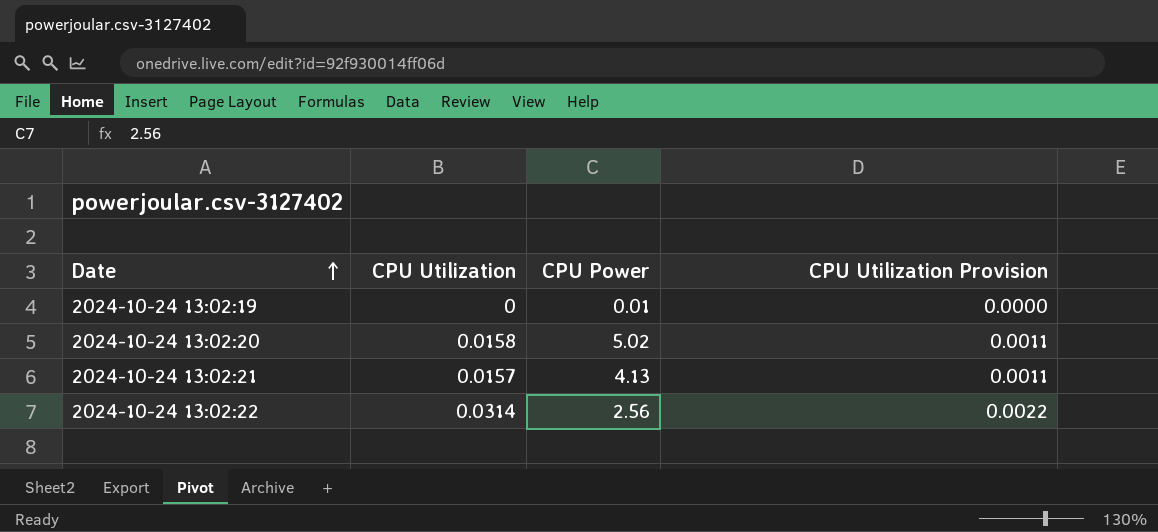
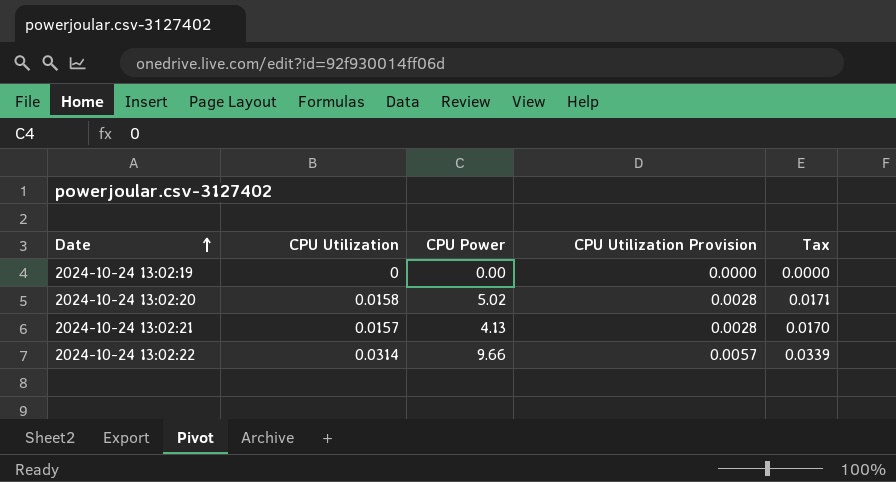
column CPU Utilization Provision | formula: [CPU Utilization] * 0.07 -> [CPU Utilization] * 0.18
column Tax | formula: none -> [CPU Utilization] * 1.08
2024-10-24 13:02:19 | CPU Power: 0.01 -> 0.00
2024-10-24 13:02:22 | CPU Power: 2.56 -> 9.66

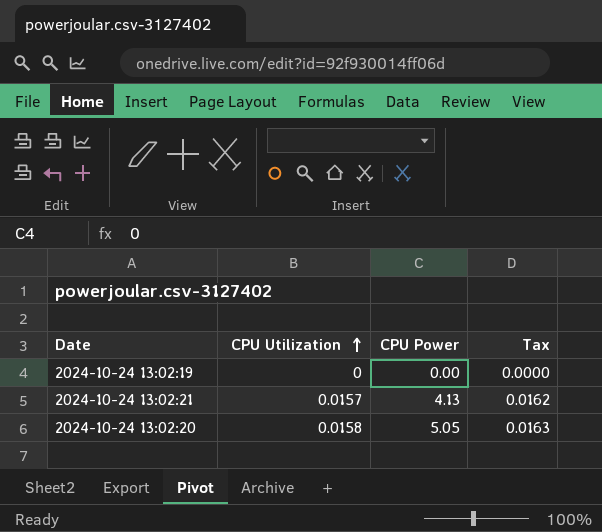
row order: Date ascending -> CPU Utilization ascending
column CPU Utilization Provision | formula: [CPU Utilization] * 0.18 -> none
column Tax | formula: [CPU Utilization] * 1.08 -> [CPU Utilization] * 1.03
row 2024-10-24 13:02:22: 0.0314 | 9.66 | 0.0057 | 0.0339 -> none
2024-10-24 13:02:20 | CPU Power: 5.02 -> 5.05

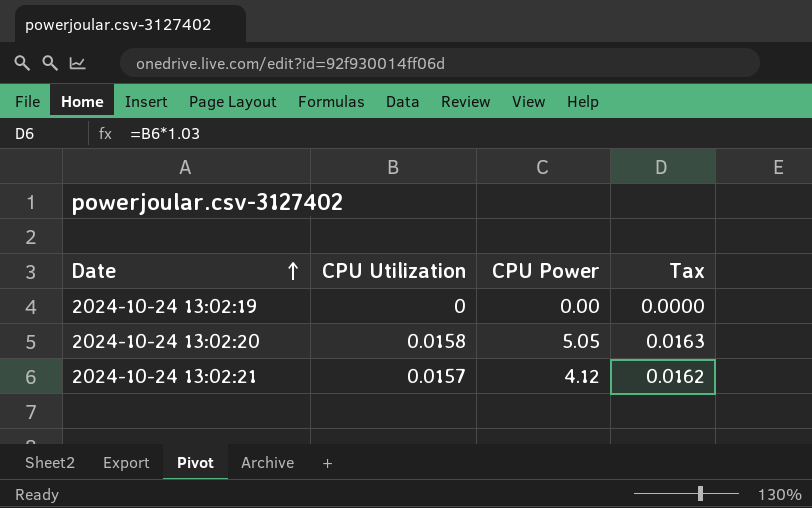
row order: CPU Utilization ascending -> Date ascending
2024-10-24 13:02:21 | CPU Power: 4.13 -> 4.12

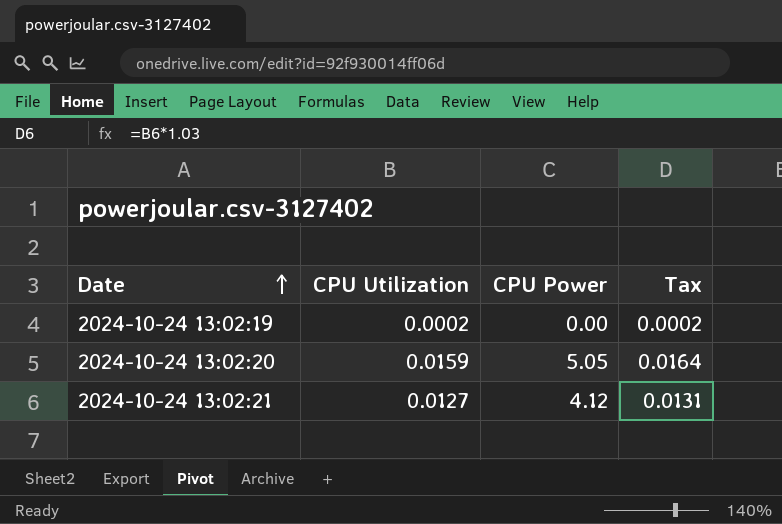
2024-10-24 13:02:19 | CPU Utilization: 0 -> 0.0002
2024-10-24 13:02:19 | Tax: 0.0000 -> 0.0002
2024-10-24 13:02:20 | CPU Utilization: 0.0158 -> 0.0159
2024-10-24 13:02:20 | Tax: 0.0163 -> 0.0164
2024-10-24 13:02:21 | CPU Utilization: 0.0157 -> 0.0127
2024-10-24 13:02:21 | Tax: 0.0162 -> 0.0131

